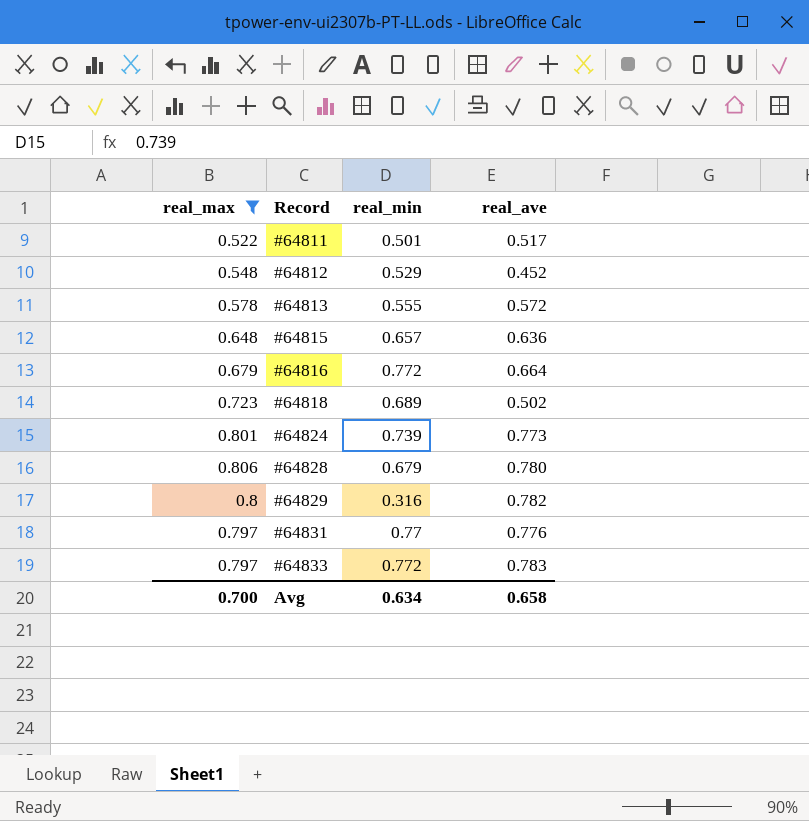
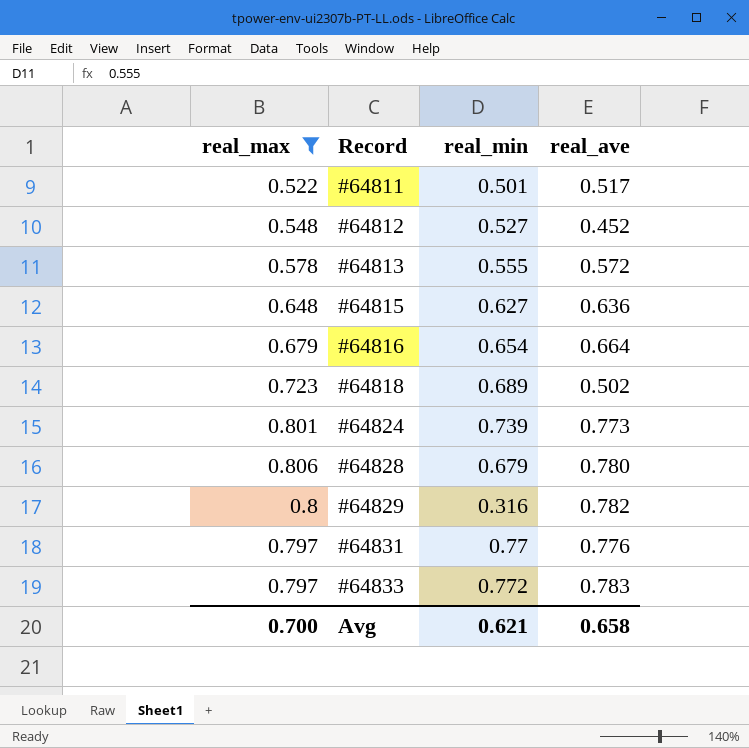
#64812 | real_min: 0.529 -> 0.527
#64815 | real_min: 0.657 -> 0.627
#64816 | real_min: 0.772 -> 0.654
Avg | real_min: 0.634 -> 0.621

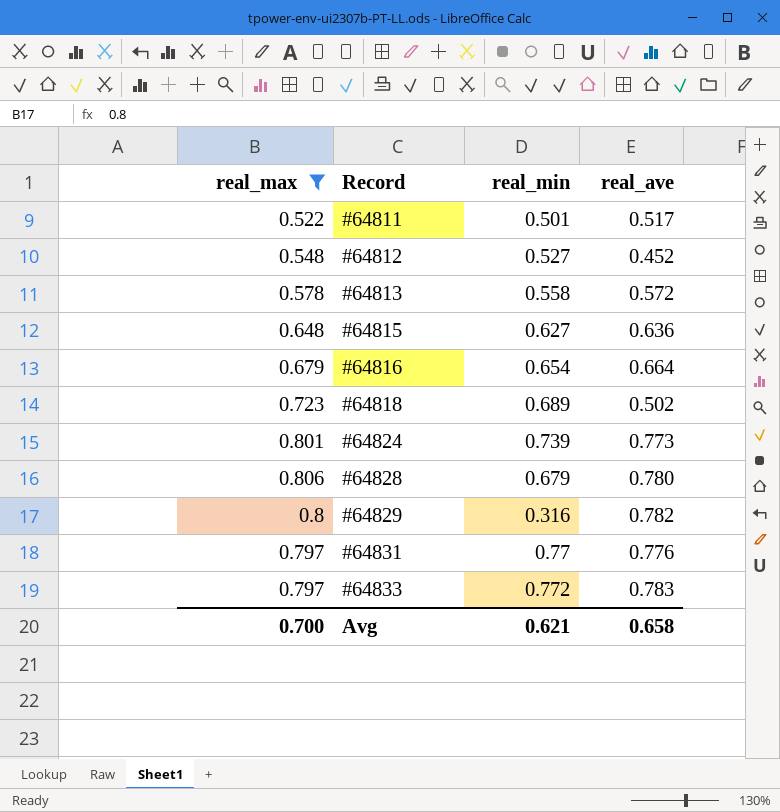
#64813 | real_min: 0.555 -> 0.558

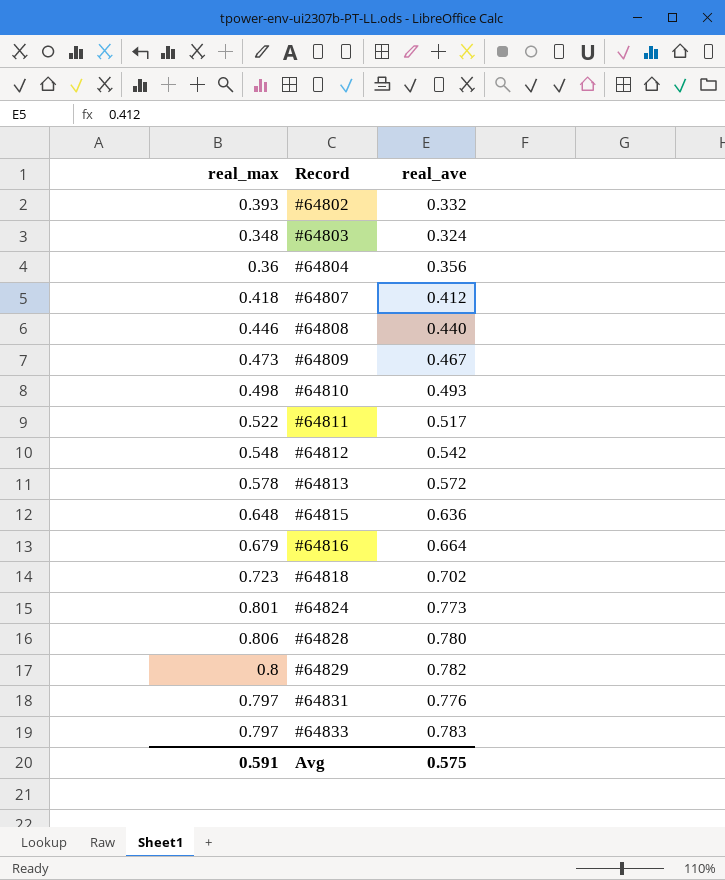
filter: real_max >= 0.522 -> none
column real_min | position: 3 -> none
#64812 | real_ave: 0.452 -> 0.542
#64818 | real_ave: 0.502 -> 0.702
Avg | real_max: 0.700 -> 0.591
Avg | real_ave: 0.658 -> 0.575

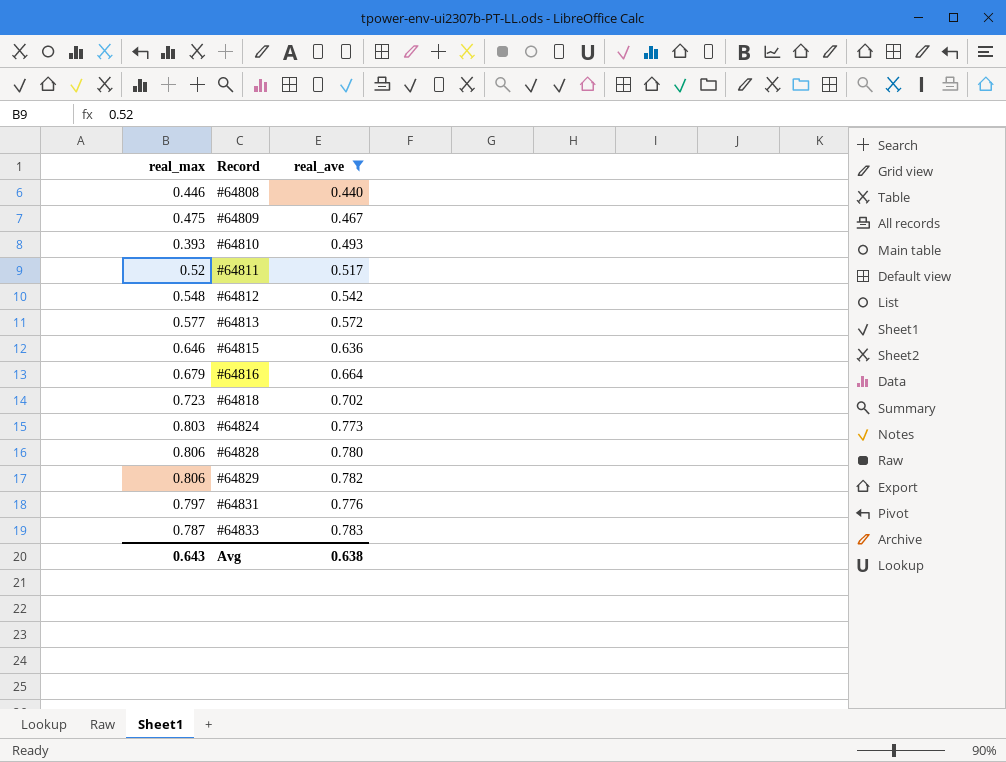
filter: none -> real_ave >= 0.440
#64809 | real_max: 0.473 -> 0.475
#64810 | real_max: 0.498 -> 0.393
#64811 | real_max: 0.522 -> 0.52
#64813 | real_max: 0.578 -> 0.577
#64815 | real_max: 0.648 -> 0.646
#64824 | real_max: 0.801 -> 0.803
#64829 | real_max: 0.8 -> 0.806
#64833 | real_max: 0.797 -> 0.787
Avg | real_max: 0.591 -> 0.643
Avg | real_ave: 0.575 -> 0.638

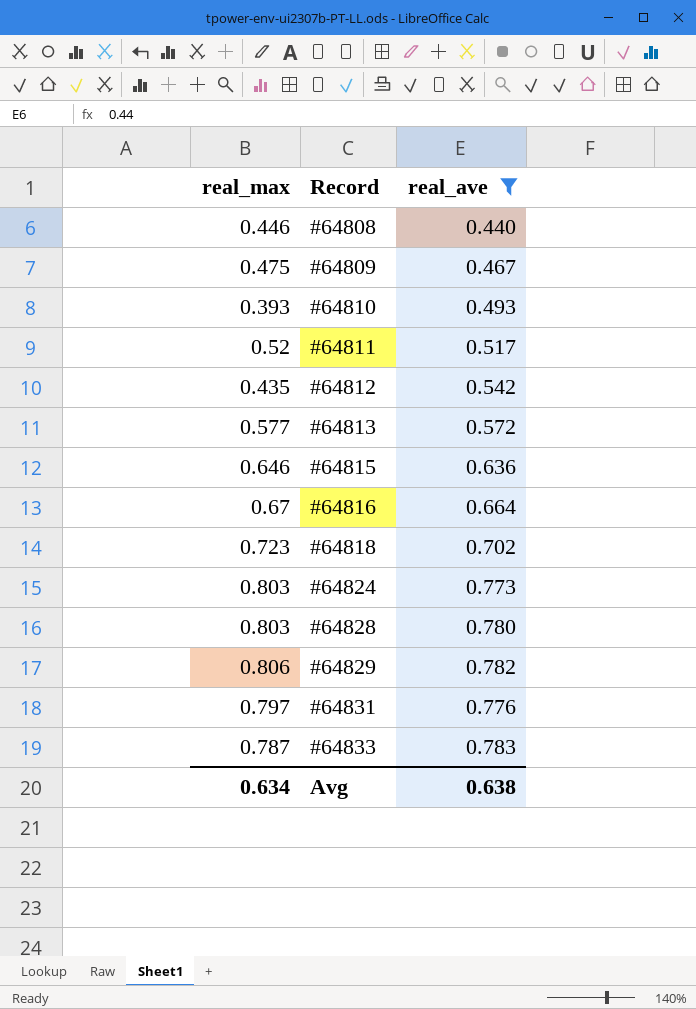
#64812 | real_max: 0.548 -> 0.435
#64816 | real_max: 0.679 -> 0.67
#64828 | real_max: 0.806 -> 0.803
Avg | real_max: 0.643 -> 0.634

